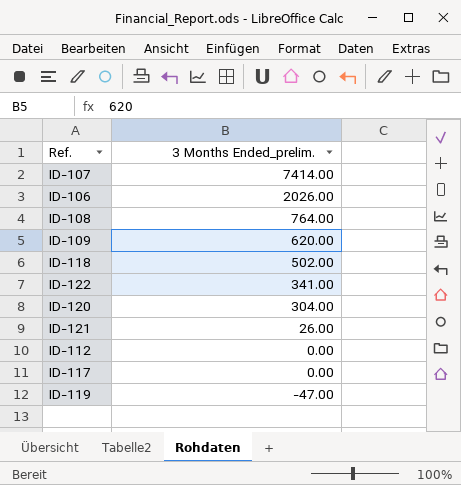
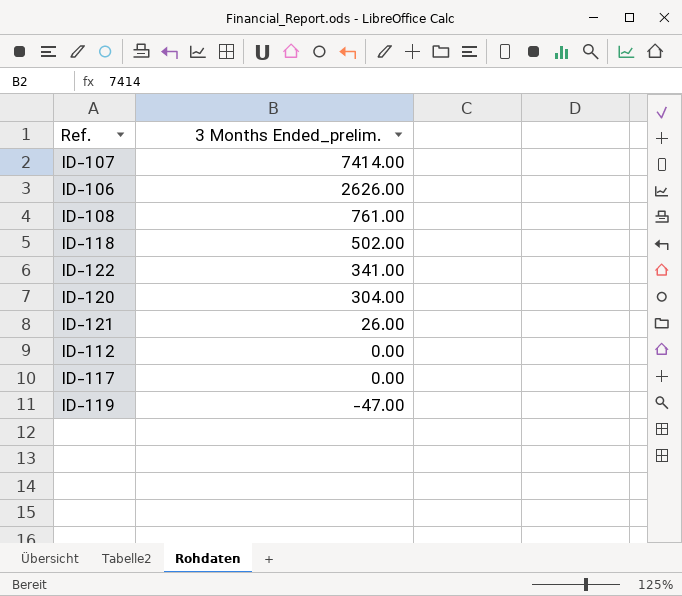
row ID-109: 620.00 -> none
ID-106 | 3 Months Ended_prelim.: 2026.00 -> 2626.00
ID-108 | 3 Months Ended_prelim.: 764.00 -> 761.00

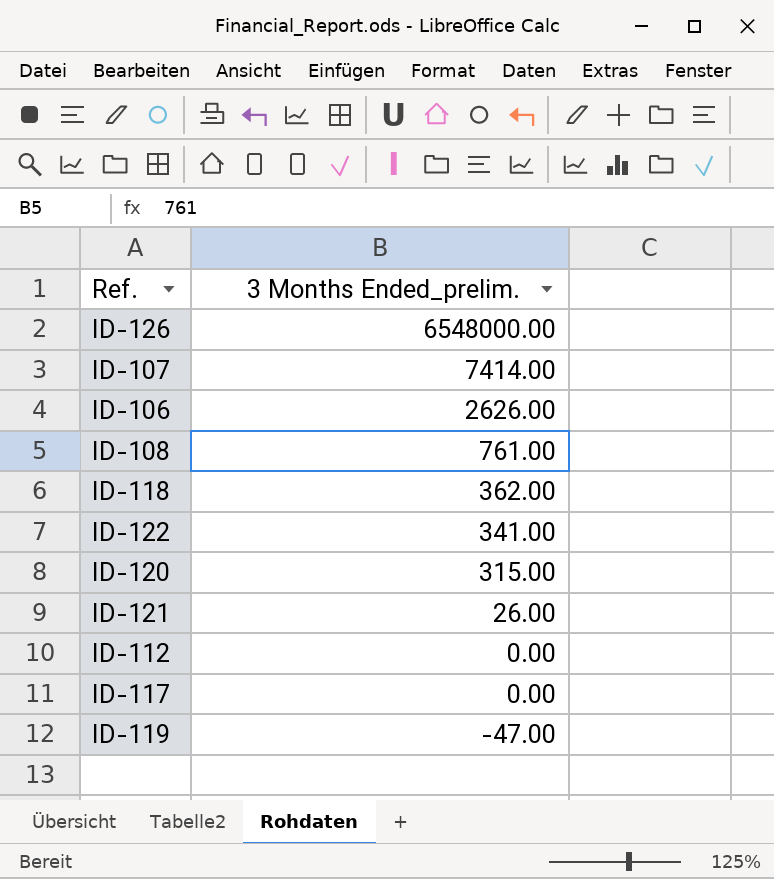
row ID-126: none -> 6548000.00
ID-118 | 3 Months Ended_prelim.: 502.00 -> 362.00
ID-120 | 3 Months Ended_prelim.: 304.00 -> 315.00

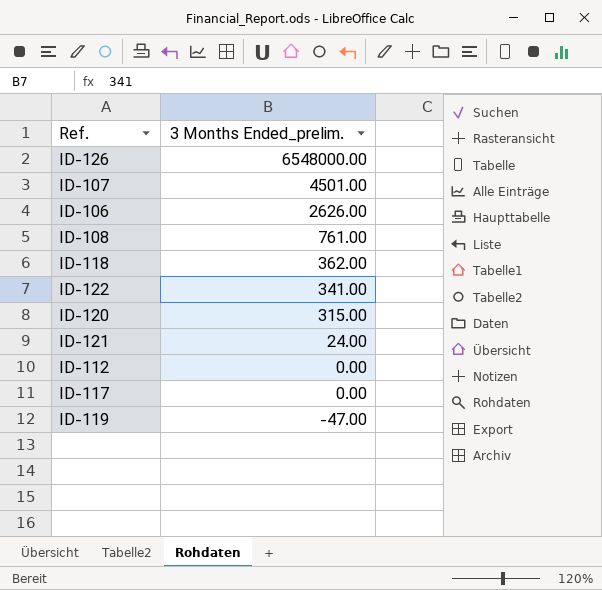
ID-107 | 3 Months Ended_prelim.: 7414.00 -> 4501.00
ID-121 | 3 Months Ended_prelim.: 26.00 -> 24.00

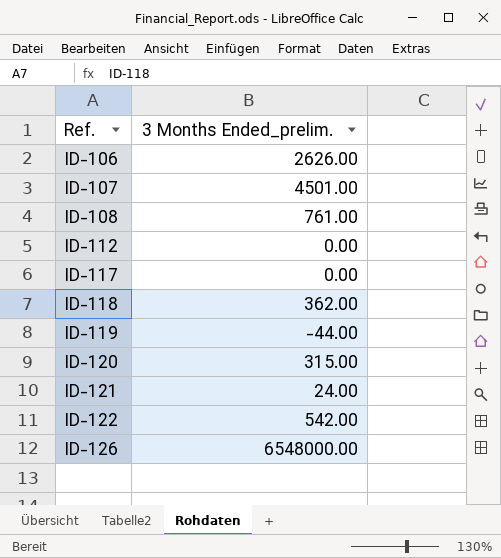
row order: 3 Months Ended_prelim. descending -> Ref. ascending
ID-119 | 3 Months Ended_prelim.: -47.00 -> -44.00
ID-122 | 3 Months Ended_prelim.: 341.00 -> 542.00

